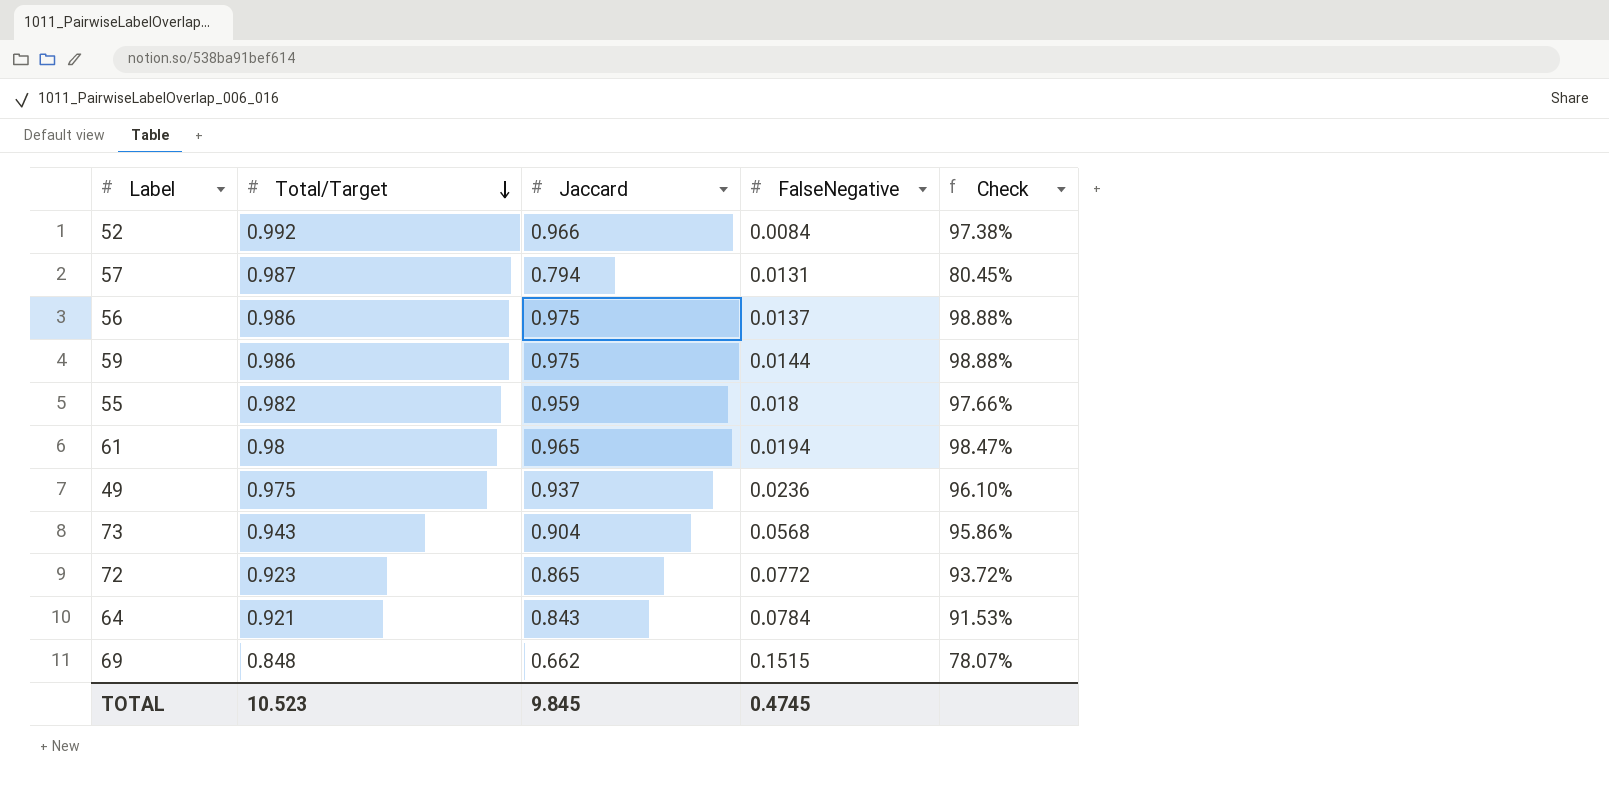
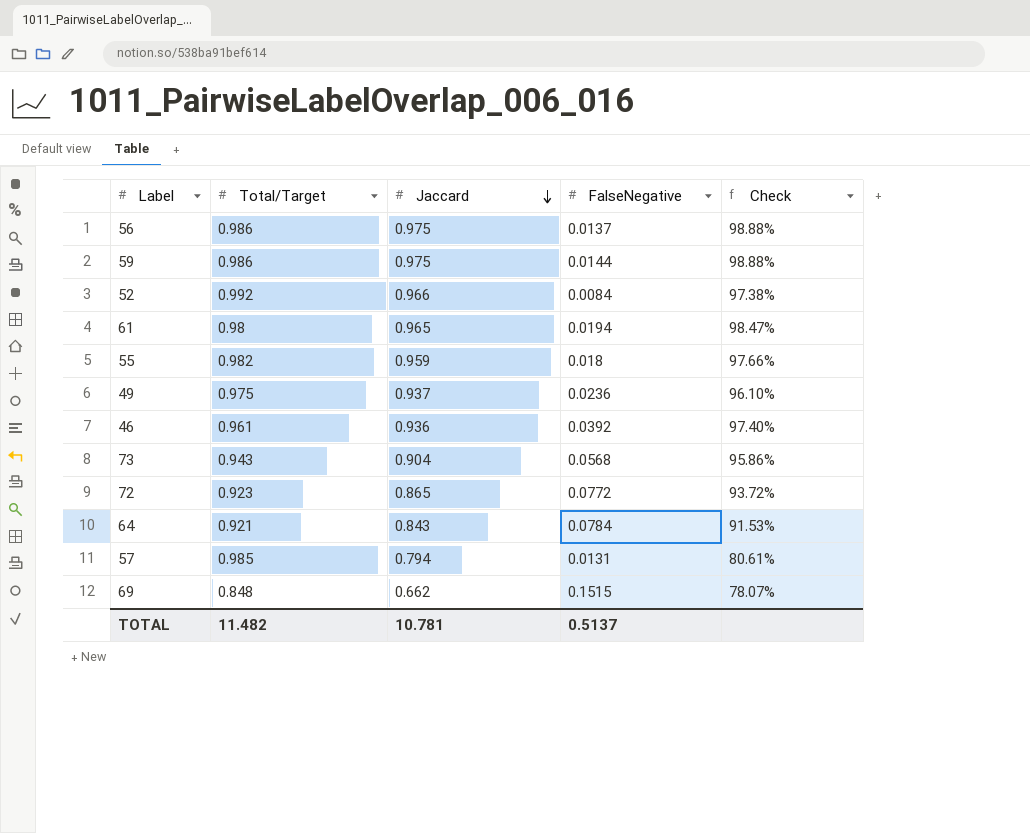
row order: Total/Target descending -> Jaccard descending
row 46: none -> 0.961 | 0.936 | 0.0392 | 97.40%
57 | Total/Target: 0.987 -> 0.985
57 | Check: 80.45% -> 80.61%
TOTAL | Total/Target: 10.523 -> 11.482
TOTAL | Jaccard: 9.845 -> 10.781
TOTAL | FalseNegative: 0.4745 -> 0.5137

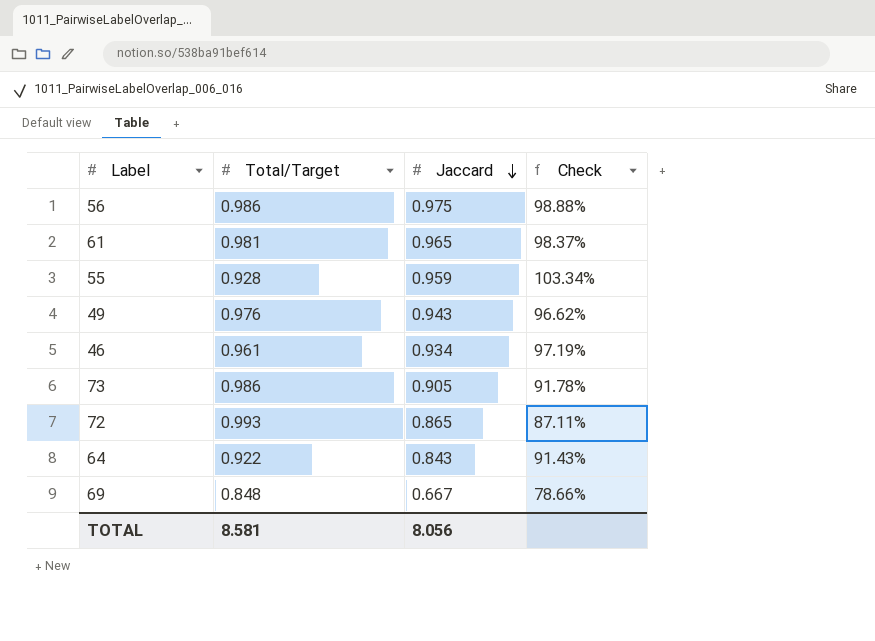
column FalseNegative | position: 4 -> none
row 59: 0.986 | 0.975 | 0.0144 | 98.88% -> none
row 52: 0.992 | 0.966 | 0.0084 | 97.38% -> none
row 57: 0.985 | 0.794 | 0.0131 | 80.61% -> none
61 | Total/Target: 0.98 -> 0.981
61 | Check: 98.47% -> 98.37%
55 | Total/Target: 0.982 -> 0.928
55 | Check: 97.66% -> 103.34%
49 | Total/Target: 0.975 -> 0.976
49 | Jaccard: 0.937 -> 0.943
49 | Check: 96.10% -> 96.62%
46 | Jaccard: 0.936 -> 0.934
46 | Check: 97.40% -> 97.19%
73 | Total/Target: 0.943 -> 0.986
73 | Jaccard: 0.904 -> 0.905
73 | Check: 95.86% -> 91.78%
72 | Total/Target: 0.923 -> 0.993
72 | Check: 93.72% -> 87.11%
64 | Total/Target: 0.921 -> 0.922
64 | Check: 91.53% -> 91.43%
69 | Jaccard: 0.662 -> 0.667
69 | Check: 78.07% -> 78.66%
TOTAL | Total/Target: 11.482 -> 8.581
TOTAL | Jaccard: 10.781 -> 8.056

